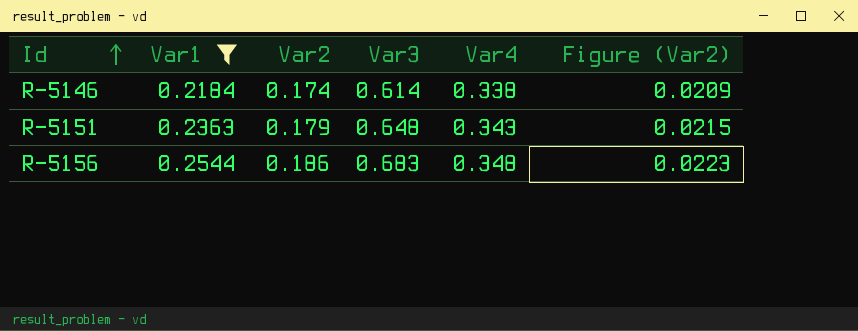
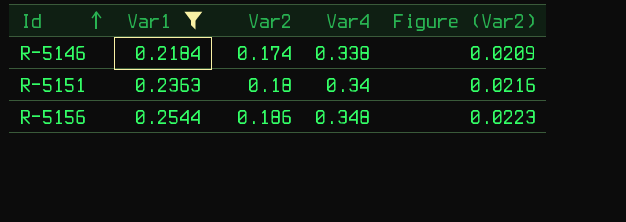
column Var3 | position: 4 -> none
R-5151 | Var2: 0.179 -> 0.18
R-5151 | Var4: 0.343 -> 0.34
R-5151 | Figure (Var2): 0.0215 -> 0.0216

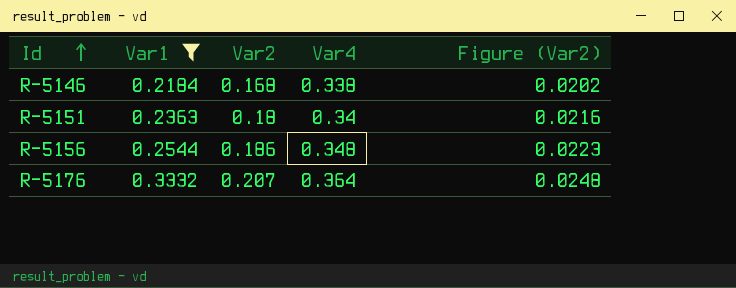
R-5146 | Var2: 0.174 -> 0.168
R-5146 | Figure (Var2): 0.0209 -> 0.0202
row R-5176: none -> 0.3332 | 0.207 | 0.364 | 0.0248

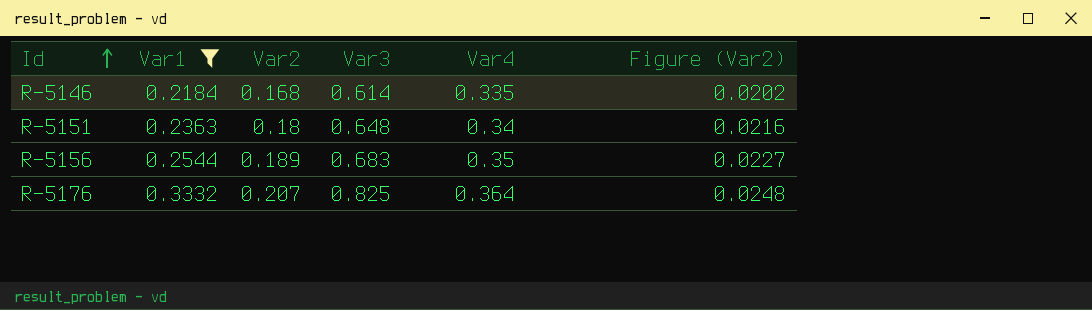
column Var3 | position: none -> 4
R-5146 | Var4: 0.338 -> 0.335
R-5156 | Var2: 0.186 -> 0.189
R-5156 | Var4: 0.348 -> 0.35
R-5156 | Figure (Var2): 0.0223 -> 0.0227

